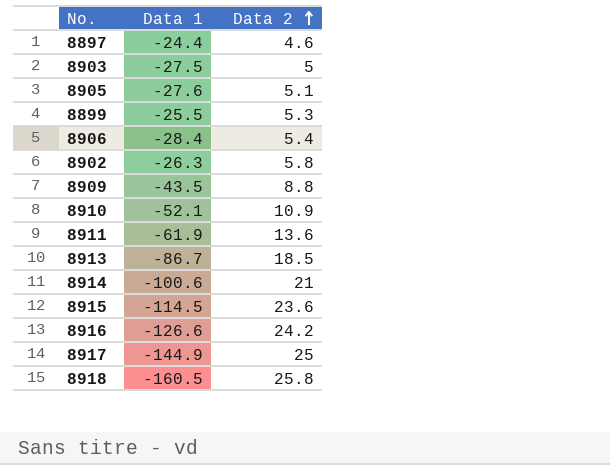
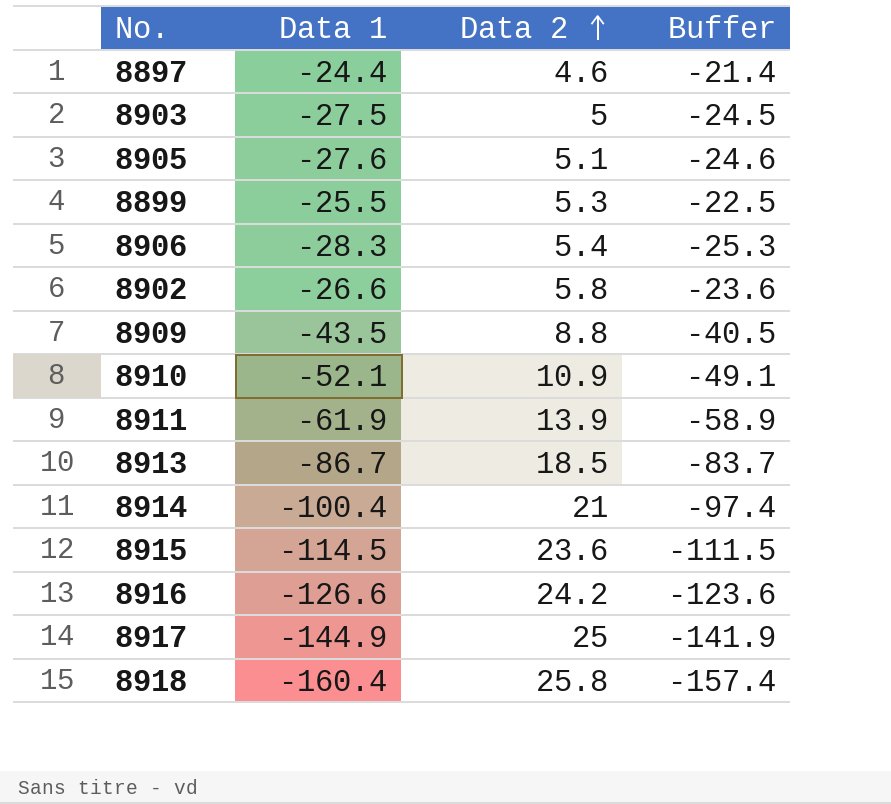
column Buffer | formula: none -> [Data 1] + 3
8906 | Data 1: -28.4 -> -28.3
8902 | Data 1: -26.3 -> -26.6
8911 | Data 2: 13.6 -> 13.9
8914 | Data 1: -100.6 -> -100.4
8918 | Data 1: -160.5 -> -160.4

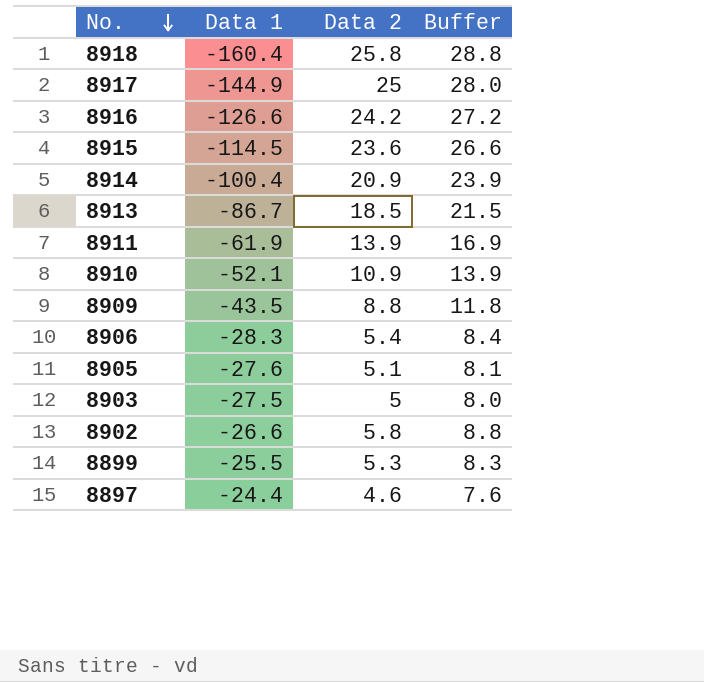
row order: Data 2 ascending -> No. descending
column Buffer | formula: [Data 1] + 3 -> [Data 2] + 3
8914 | Data 2: 21 -> 20.9

